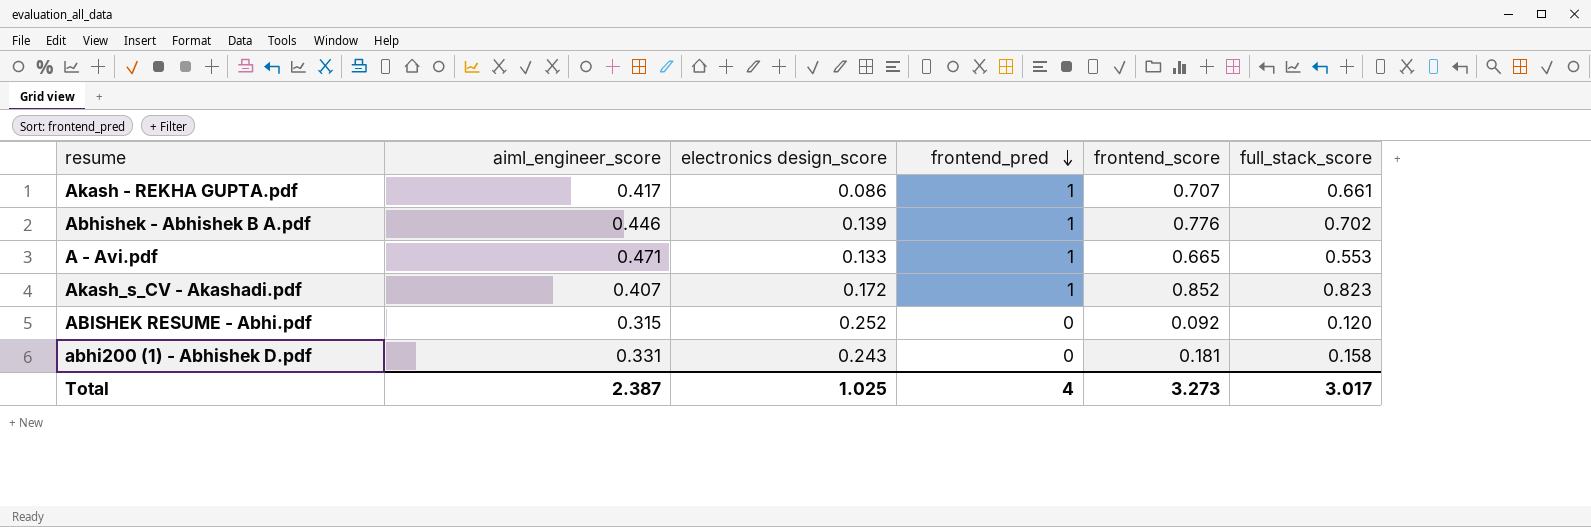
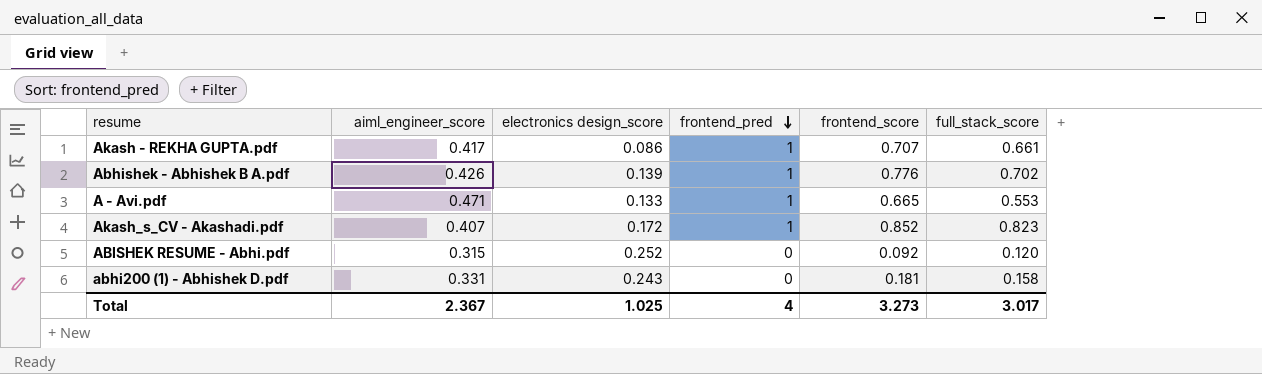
Abhishek - Abhishek B A.pdf | aiml_engineer_score: 0.446 -> 0.426
Total | aiml_engineer_score: 2.387 -> 2.367

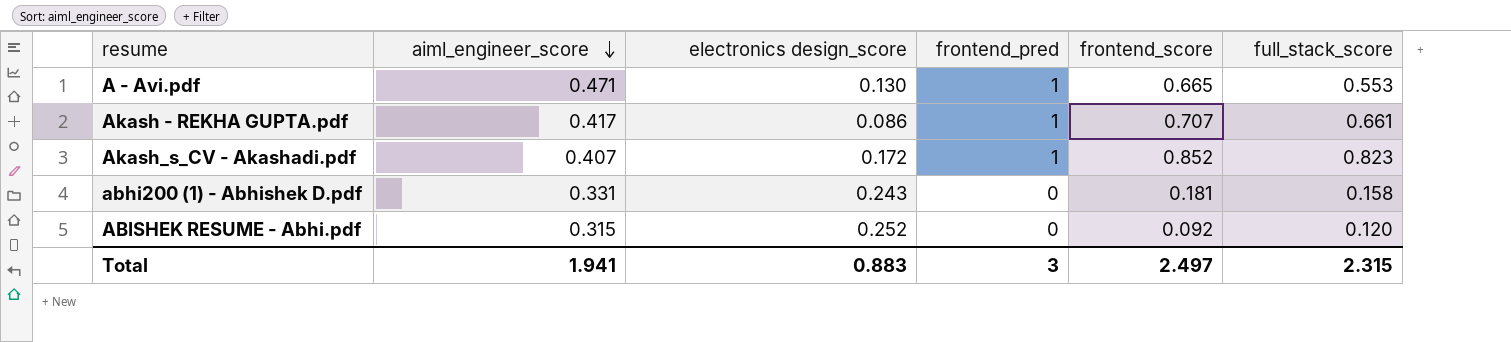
row order: frontend_pred descending -> aiml_engineer_score descending
row Abhishek - Abhishek B A.pdf: 0.426 | 0.139 | 1 | 0.776 | 0.702 -> none
A - Avi.pdf | electronics design_score: 0.133 -> 0.130
Total | aiml_engineer_score: 2.367 -> 1.941
Total | electronics design_score: 1.025 -> 0.883
Total | frontend_pred: 4 -> 3
Total | frontend_score: 3.273 -> 2.497
Total | full_stack_score: 3.017 -> 2.315

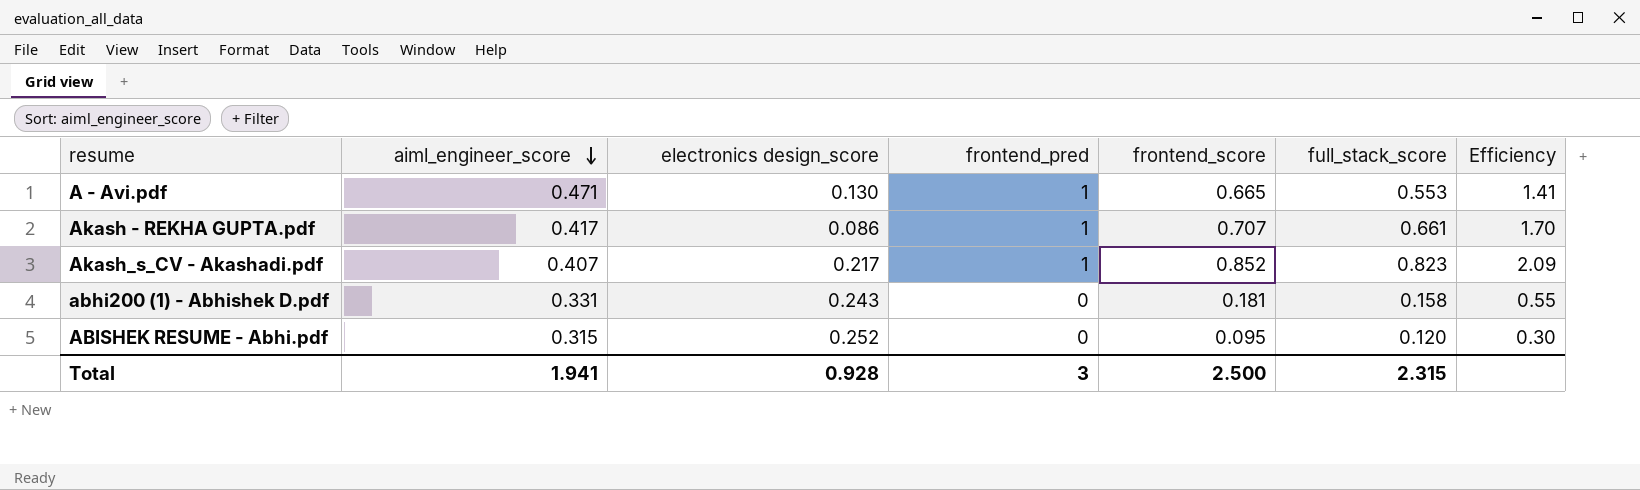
column Efficiency | formula: none -> [frontend_score] / [aiml_engineer_score]
Akash_s_CV - Akashadi.pdf | electronics design_score: 0.172 -> 0.217
ABISHEK RESUME - Abhi.pdf | frontend_score: 0.092 -> 0.095
Total | electronics design_score: 0.883 -> 0.928
Total | frontend_score: 2.497 -> 2.500

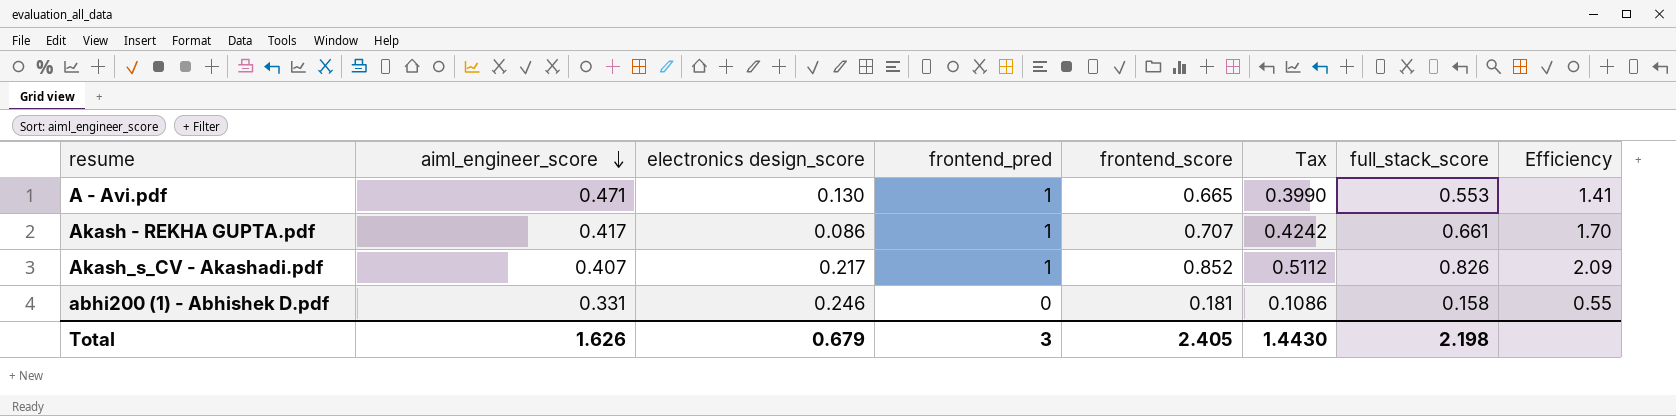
column Tax | formula: none -> [frontend_score] * 0.6
row ABISHEK RESUME - Abhi.pdf: 0.315 | 0.252 | 0 | 0.095 | 0.120 | 0.30 -> none
Akash_s_CV - Akashadi.pdf | full_stack_score: 0.823 -> 0.826
abhi200 (1) - Abhishek D.pdf | electronics design_score: 0.243 -> 0.246
Total | aiml_engineer_score: 1.941 -> 1.626
Total | electronics design_score: 0.928 -> 0.679
Total | frontend_score: 2.500 -> 2.405
Total | full_stack_score: 2.315 -> 2.198

